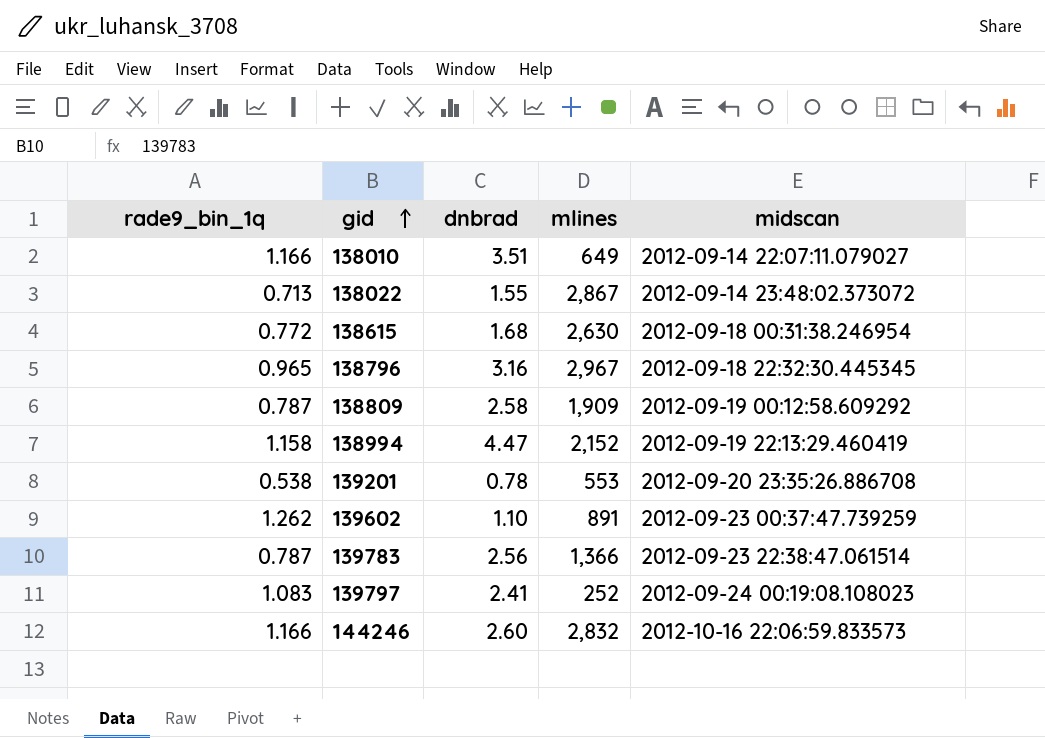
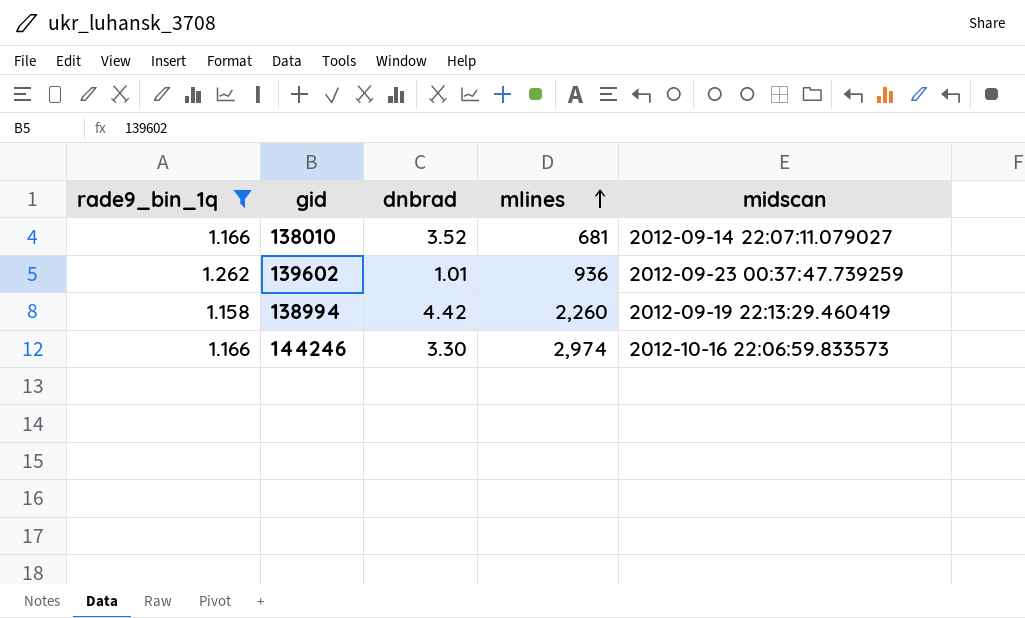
filter: none -> rade9_bin_1q >= 1.158
row order: gid ascending -> mlines ascending
138010 | dnbrad: 3.51 -> 3.52
138010 | mlines: 649 -> 681
139602 | dnbrad: 1.10 -> 1.01
139602 | mlines: 891 -> 936
138994 | dnbrad: 4.47 -> 4.42
138994 | mlines: 2,152 -> 2,260
144246 | dnbrad: 2.60 -> 3.30
144246 | mlines: 2,832 -> 2,974

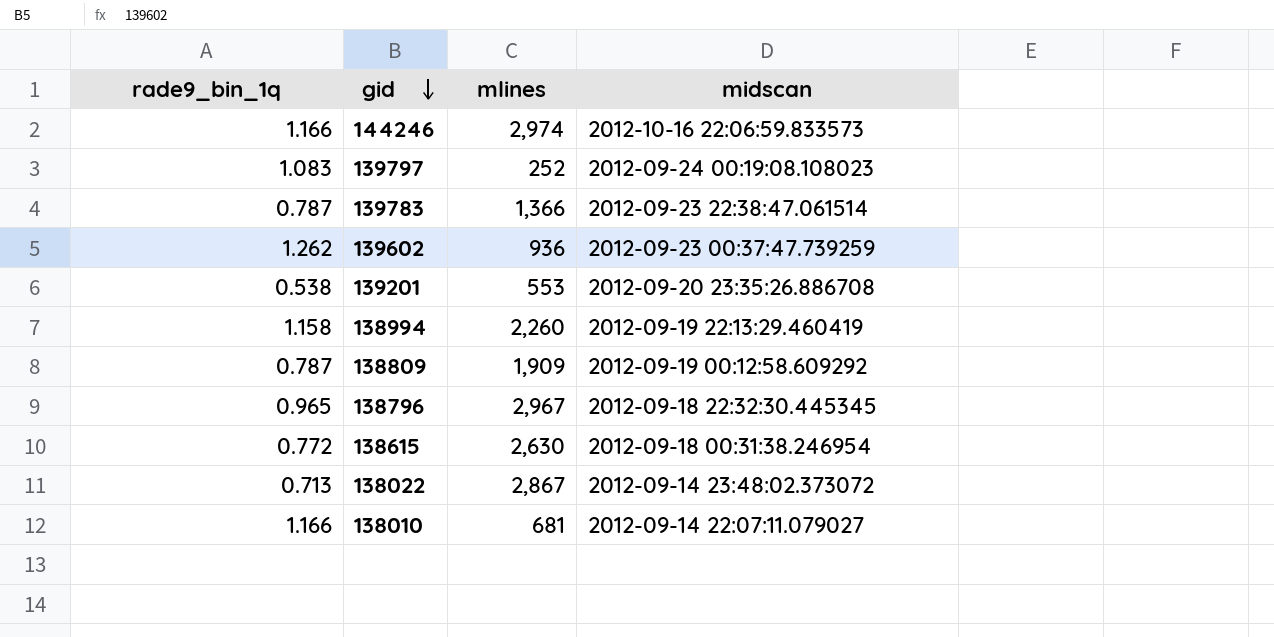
filter: rade9_bin_1q >= 1.158 -> none
row order: mlines ascending -> gid descending
column dnbrad | position: 3 -> none

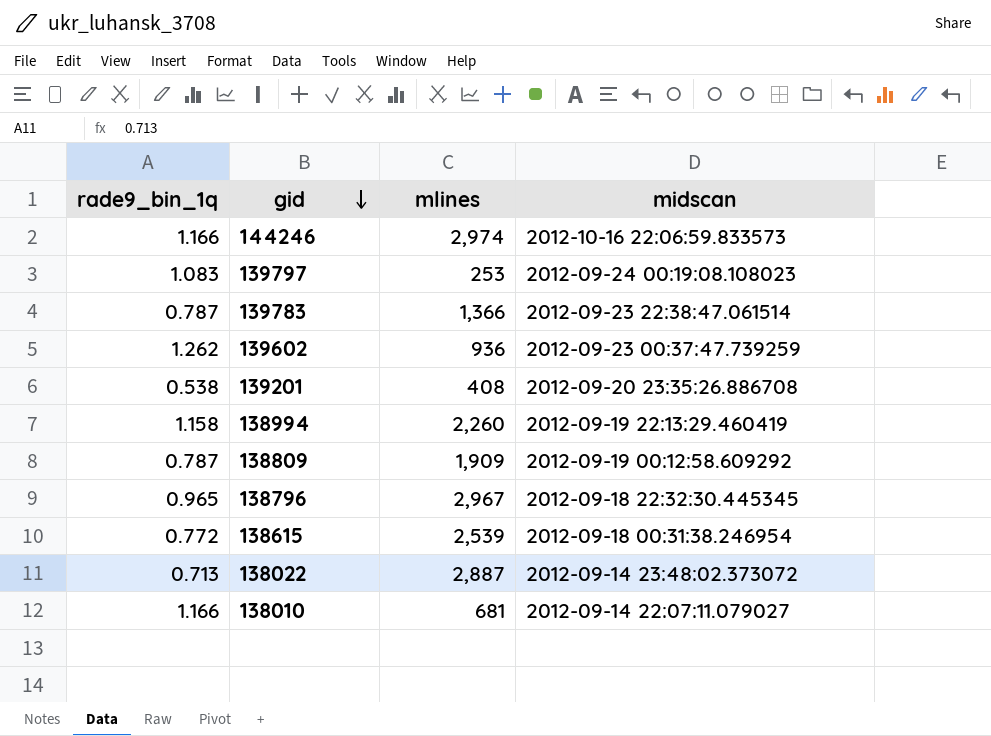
139797 | mlines: 252 -> 253
139201 | mlines: 553 -> 408
138615 | mlines: 2,630 -> 2,539
138022 | mlines: 2,867 -> 2,887

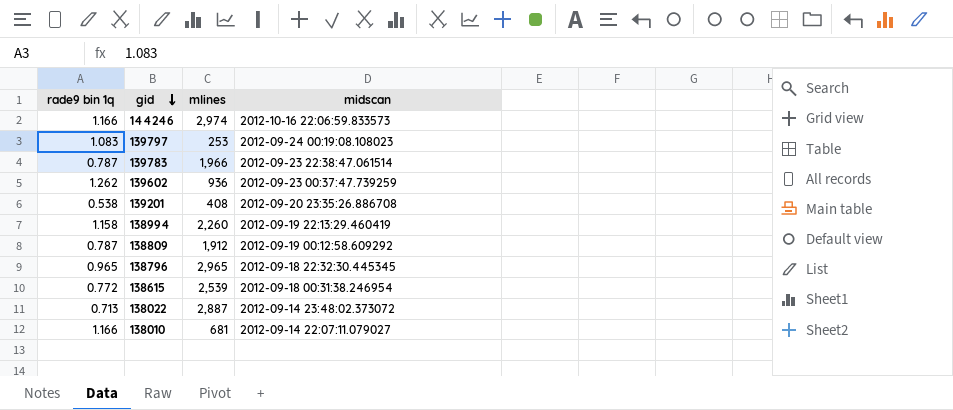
column name: rade9_bin_1q -> rade9 bin 1q
139783 | mlines: 1,366 -> 1,966
138809 | mlines: 1,909 -> 1,912
138796 | mlines: 2,967 -> 2,965

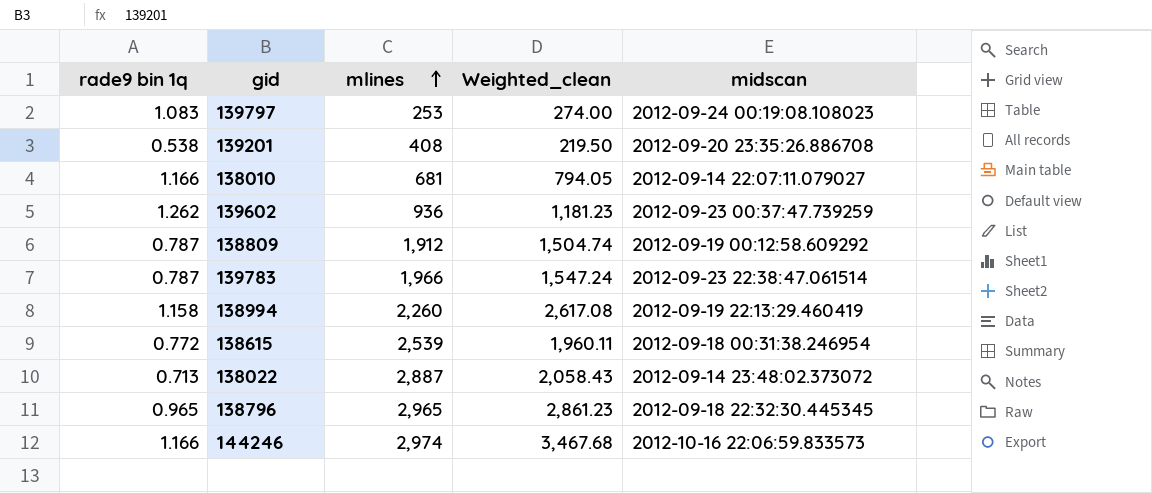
row order: gid descending -> mlines ascending
column Weighted_clean | formula: none -> [rade9 bin 1q] * [mlines]

